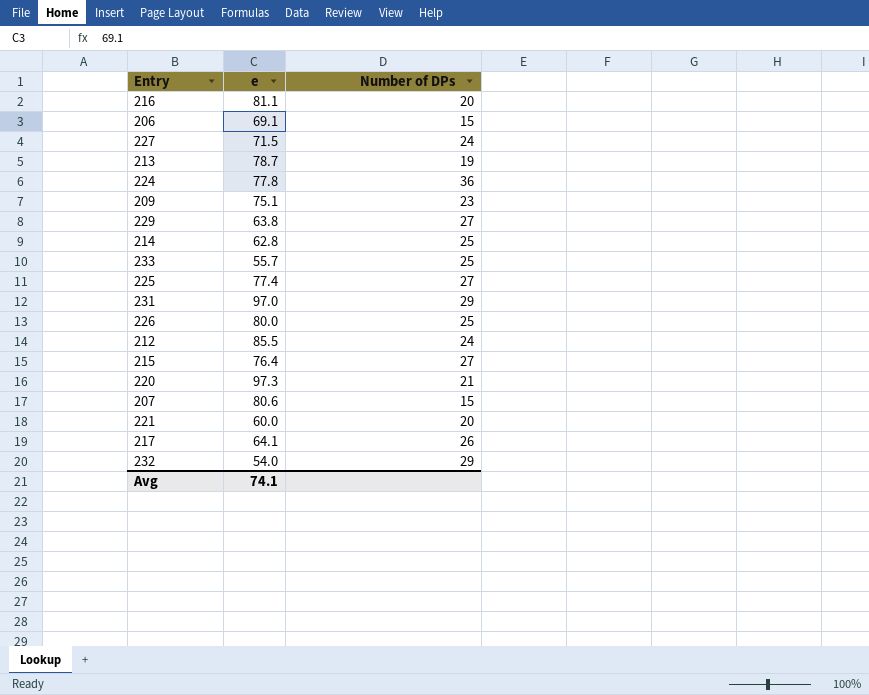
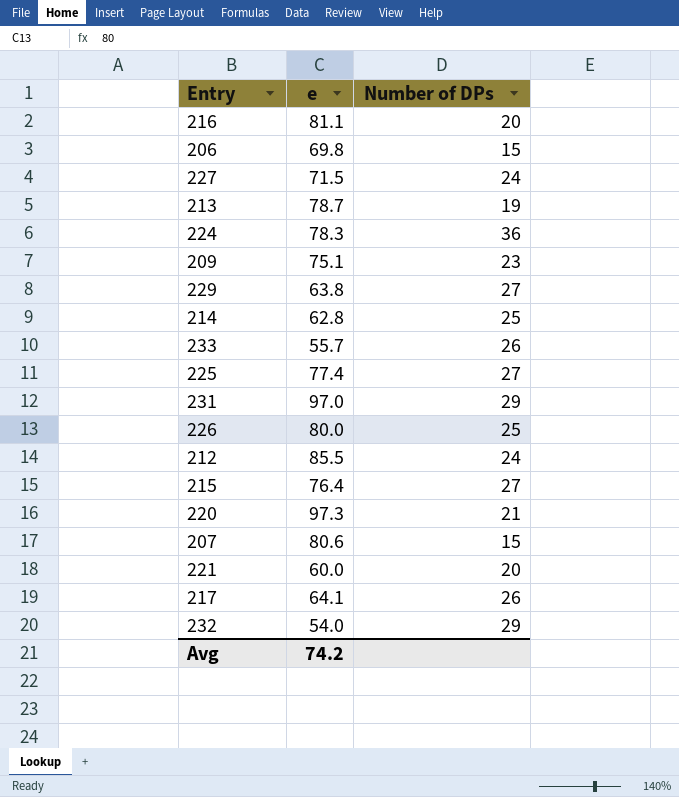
206 | e: 69.1 -> 69.8
224 | e: 77.8 -> 78.3
233 | Number of DPs: 25 -> 26
Avg | e: 74.1 -> 74.2

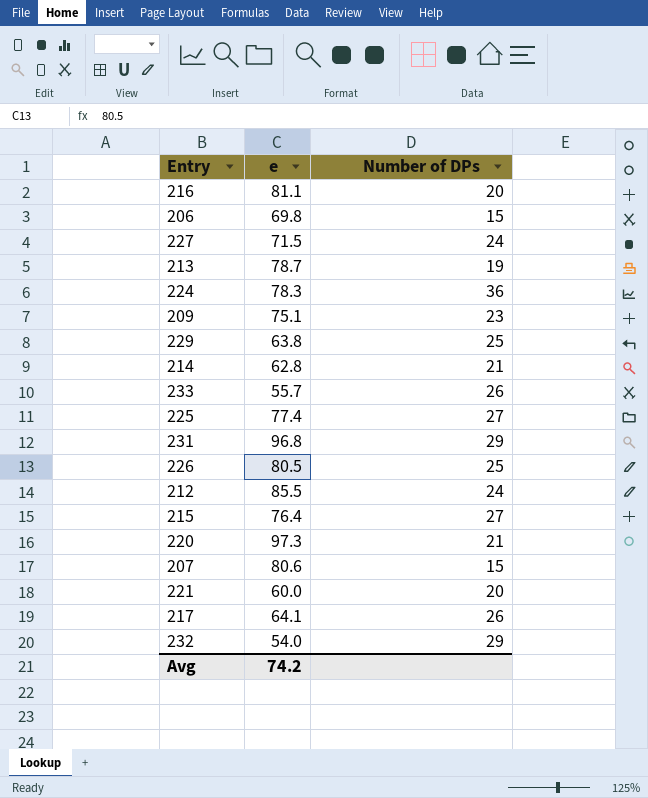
229 | Number of DPs: 27 -> 25
214 | Number of DPs: 25 -> 21
231 | e: 97.0 -> 96.8
226 | e: 80.0 -> 80.5

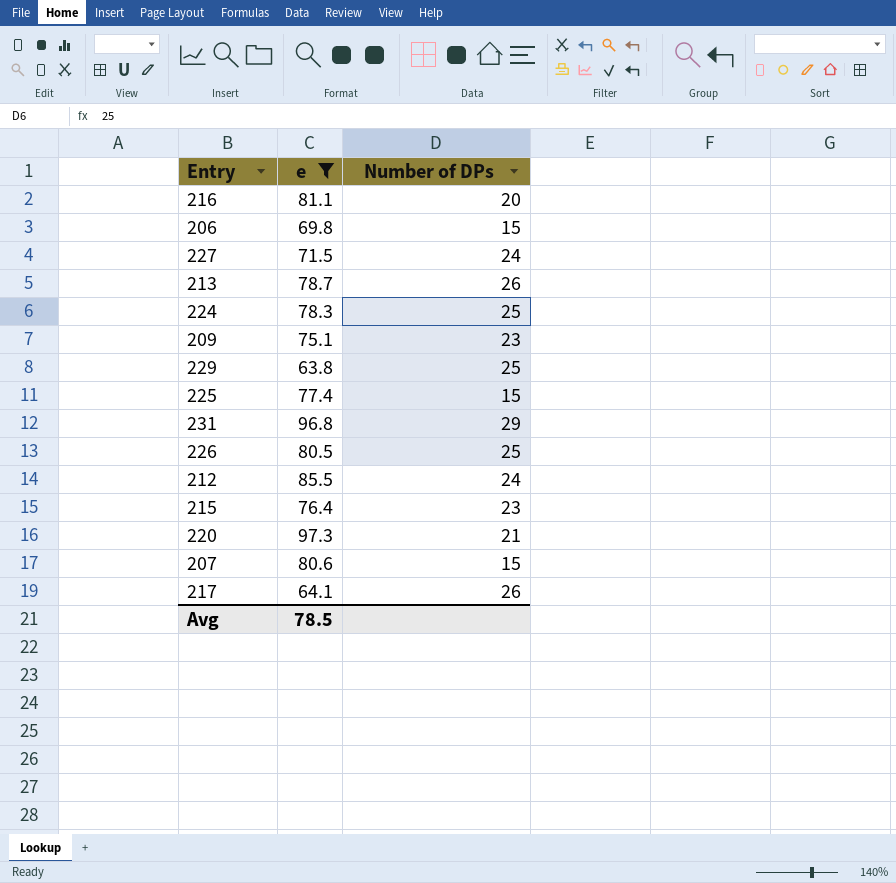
filter: none -> e >= 63.8
213 | Number of DPs: 19 -> 26
224 | Number of DPs: 36 -> 25
225 | Number of DPs: 27 -> 15
215 | Number of DPs: 27 -> 23
Avg | e: 74.2 -> 78.5

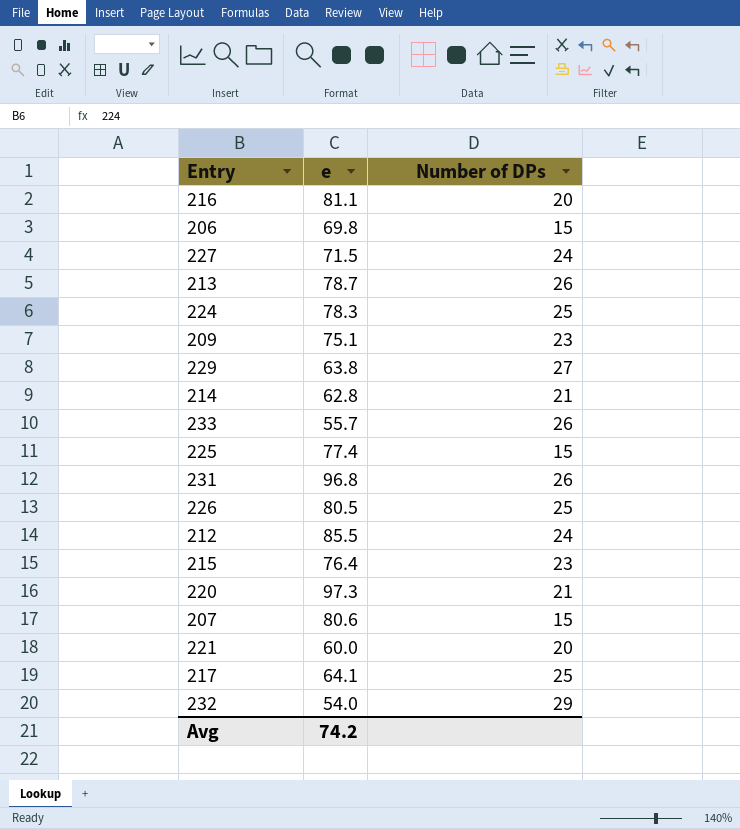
filter: e >= 63.8 -> none
229 | Number of DPs: 25 -> 27
231 | Number of DPs: 29 -> 26
217 | Number of DPs: 26 -> 25
Avg | e: 78.5 -> 74.2

